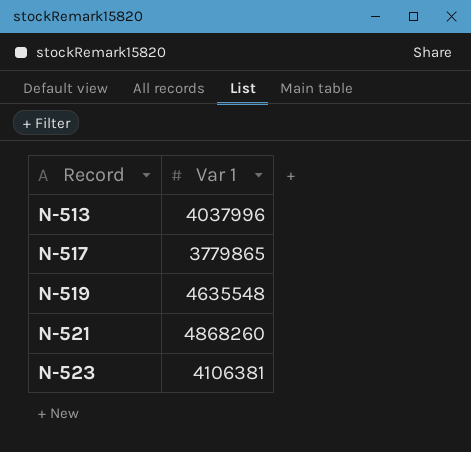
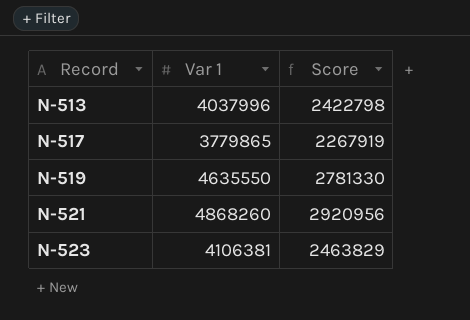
column Score | formula: none -> [Var 1] * 0.6
N-519 | Var 1: 4635548 -> 4635550

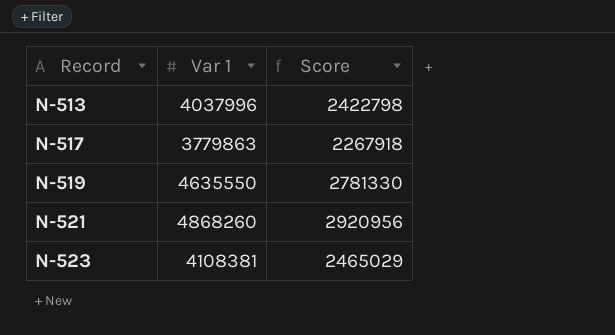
N-517 | Var 1: 3779865 -> 3779863
N-517 | Score: 2267919 -> 2267918
N-523 | Var 1: 4106381 -> 4108381
N-523 | Score: 2463829 -> 2465029

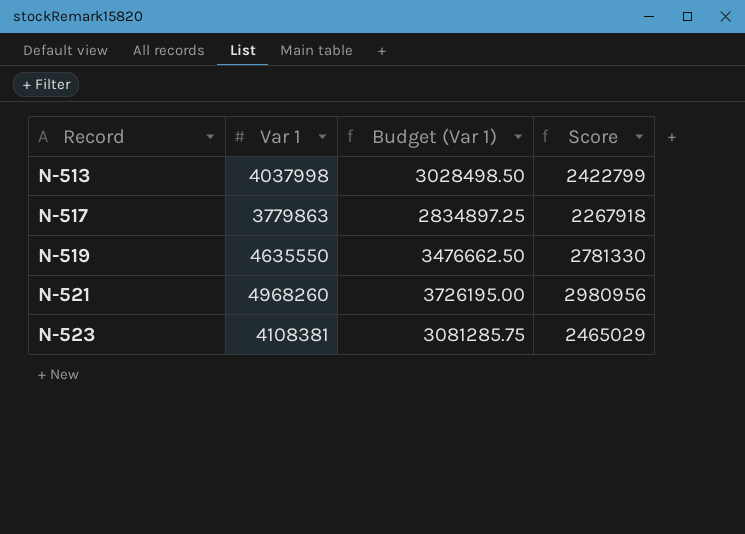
column Budget (Var 1) | formula: none -> [Var 1] * 0.75
N-513 | Var 1: 4037996 -> 4037998
N-513 | Score: 2422798 -> 2422799
N-521 | Var 1: 4868260 -> 4968260
N-521 | Score: 2920956 -> 2980956

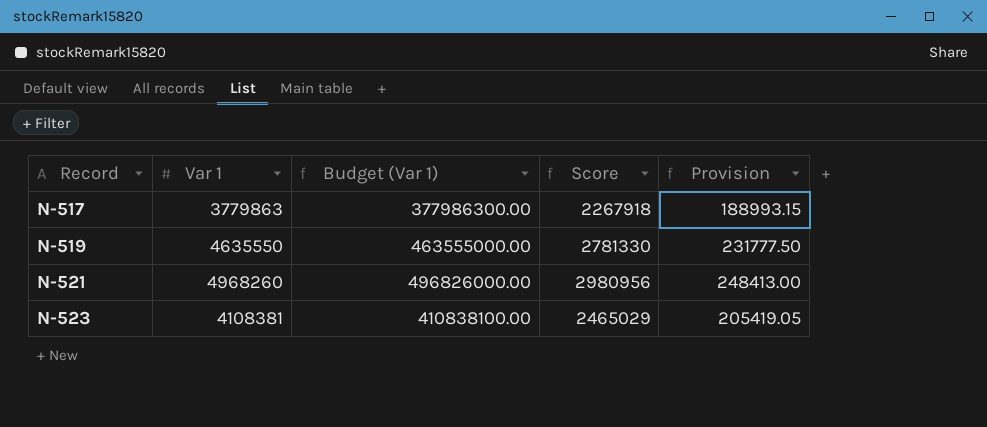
column Budget (Var 1) | formula: [Var 1] * 0.75 -> [Var 1] * 100
column Provision | formula: none -> [Var 1] * 0.05
row N-513: 4037998 | 3028498.50 | 2422799 -> none

